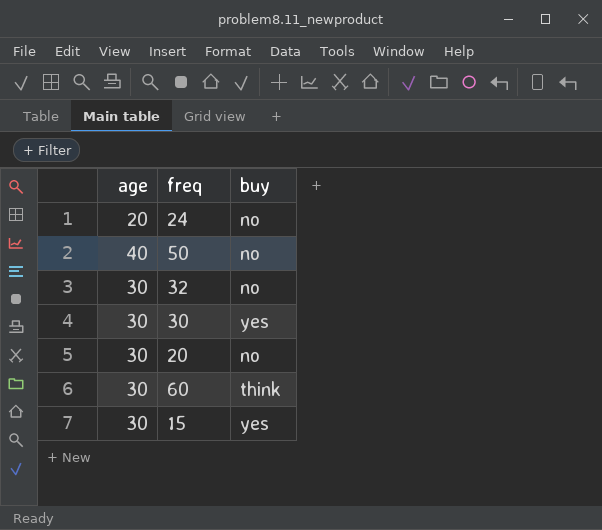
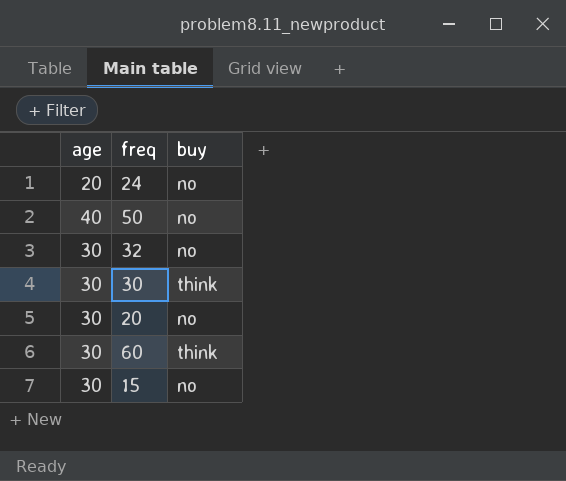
30 | buy: yes -> think
15 | buy: yes -> no

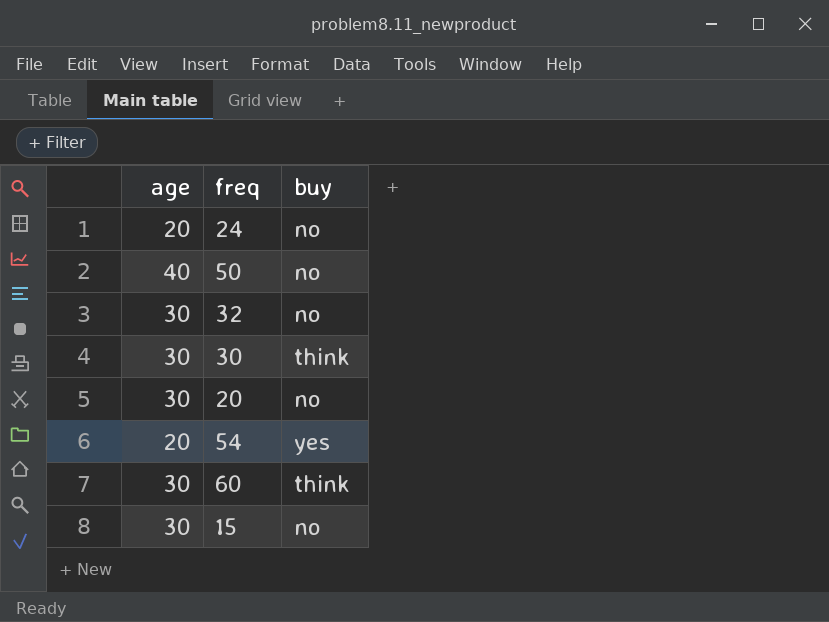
row 54: none -> 20 | yes

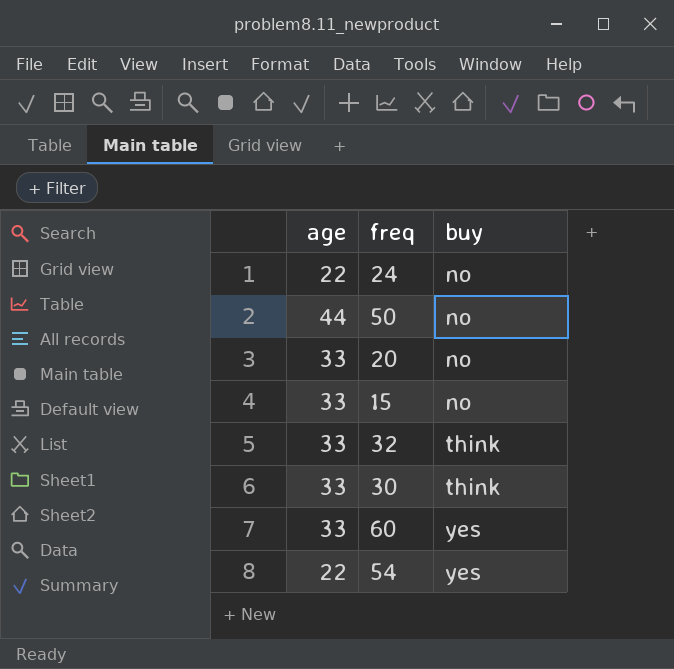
row order: none -> buy ascending
24 | age: 20 -> 22
50 | age: 40 -> 44
20 | age: 30 -> 33
15 | age: 30 -> 33
32 | age: 30 -> 33
32 | buy: no -> think
30 | age: 30 -> 33
60 | age: 30 -> 33
60 | buy: think -> yes
54 | age: 20 -> 22

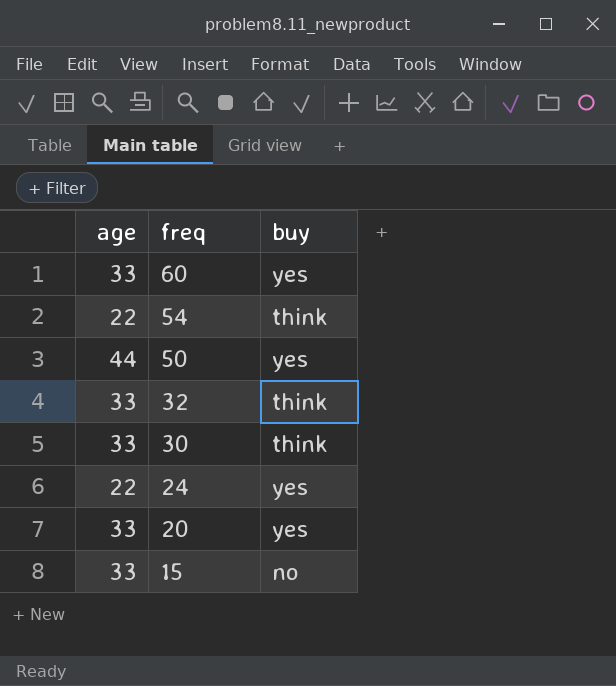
row order: buy ascending -> freq descending
54 | buy: yes -> think
50 | buy: no -> yes
24 | buy: no -> yes
20 | buy: no -> yes

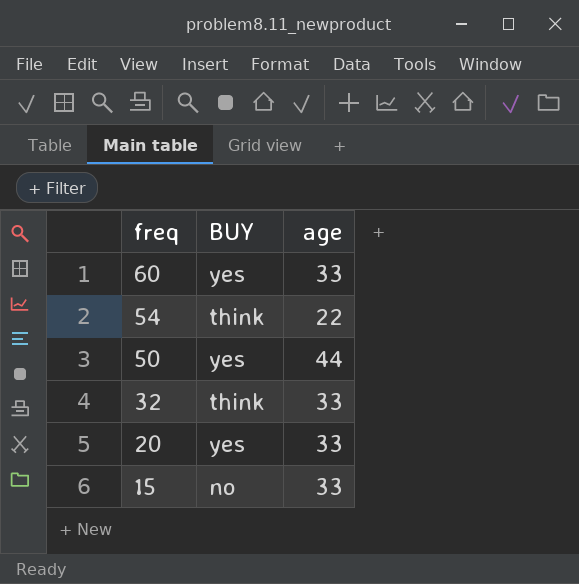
column name: buy -> BUY
column age | position: 1 -> 3
row 30: 33 | think -> none
row 24: 22 | yes -> none

